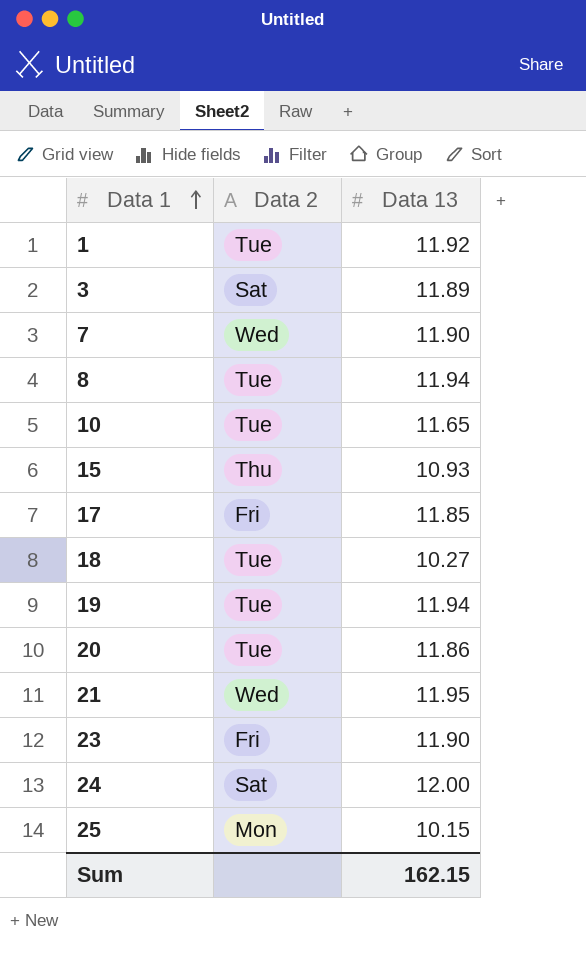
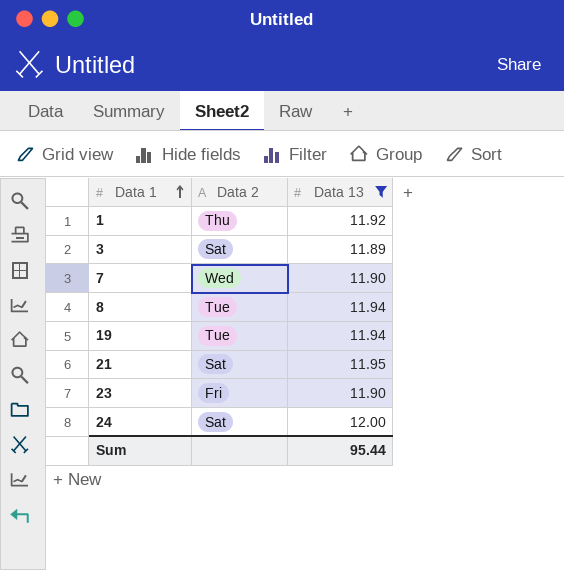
filter: none -> Data 13 >= 11.89
1 | Data 2: Tue -> Thu
21 | Data 2: Wed -> Sat
Sum | Data 13: 162.15 -> 95.44

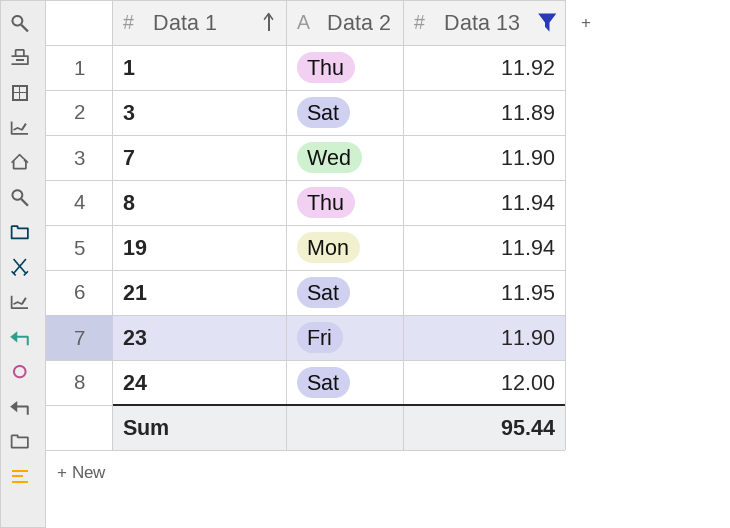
8 | Data 2: Tue -> Thu
19 | Data 2: Tue -> Mon

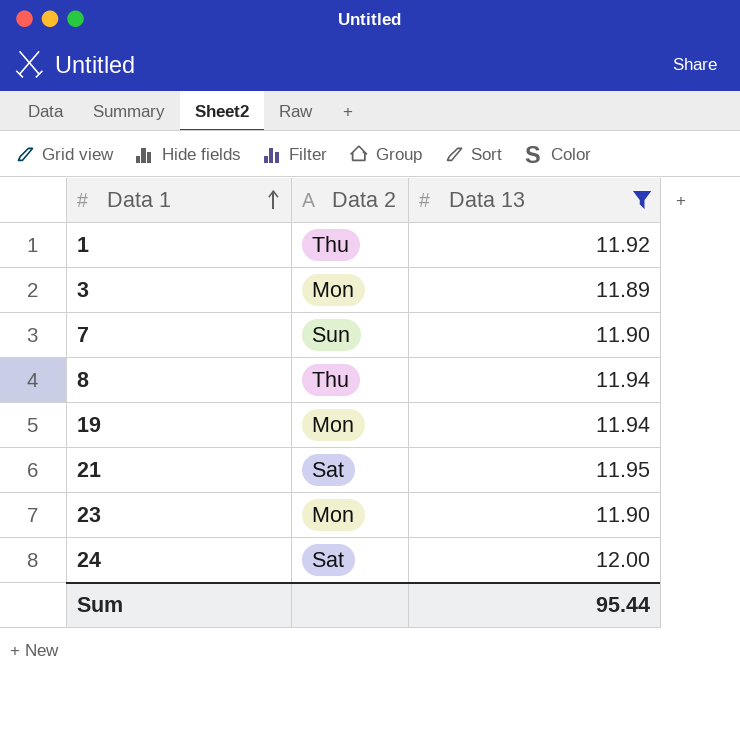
3 | Data 2: Sat -> Mon
7 | Data 2: Wed -> Sun
23 | Data 2: Fri -> Mon

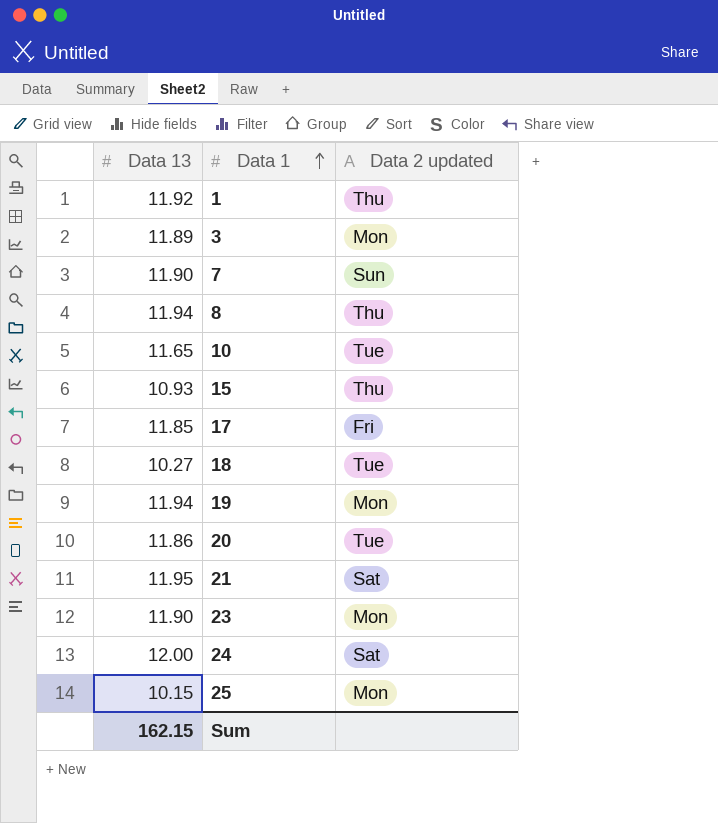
filter: Data 13 >= 11.89 -> none
column Data 13 | position: 3 -> 1
column name: Data 2 -> Data 2 updated
Sum | Data 13: 95.44 -> 162.15

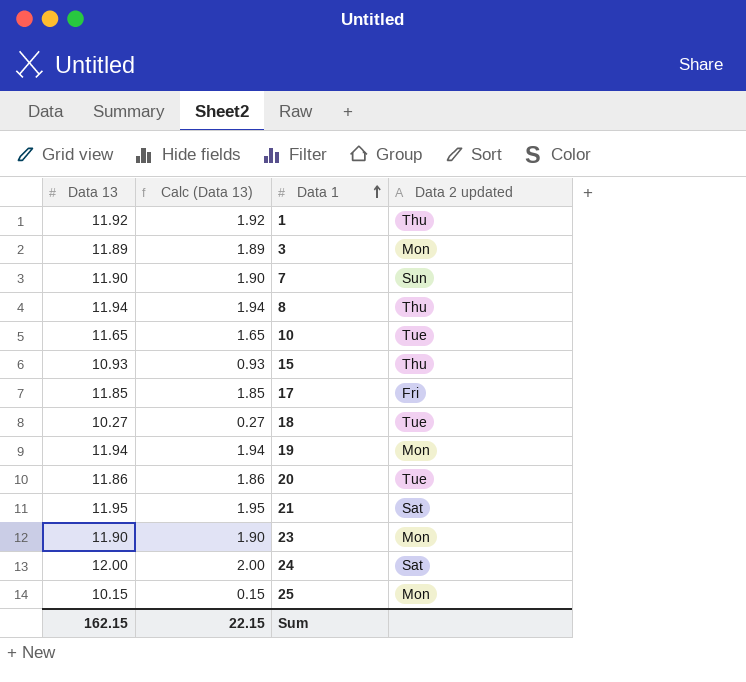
column Calc (Data 13) | formula: none -> [Data 13] - 10

